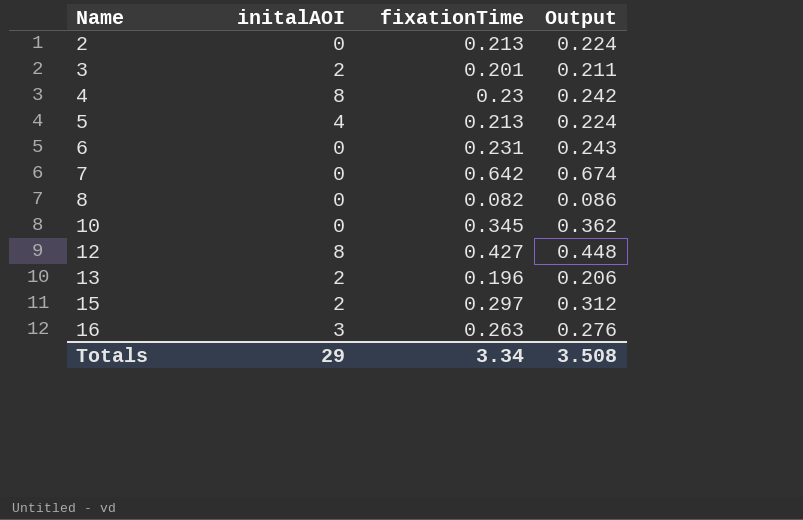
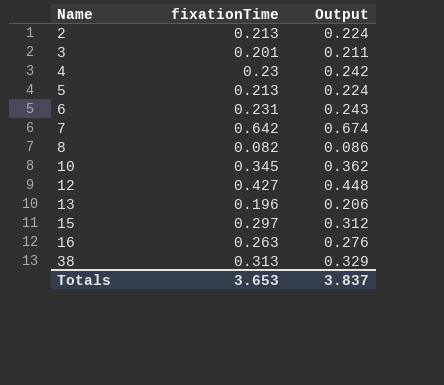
column initalAOI | position: 2 -> none
row 38: none -> 0.313 | 0.329
Totals | fixationTime: 3.34 -> 3.653
Totals | Output: 3.508 -> 3.837

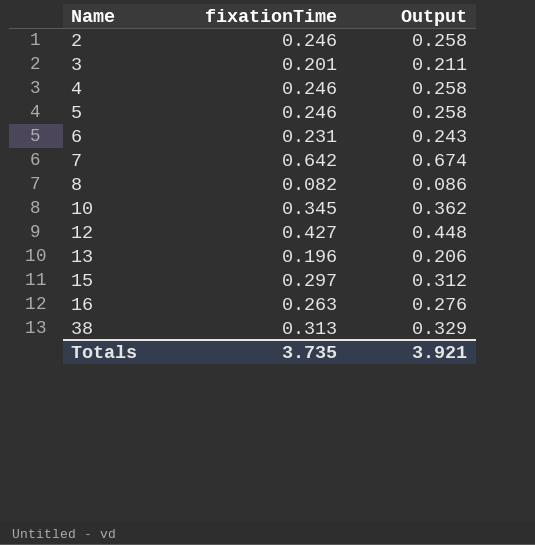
2 | fixationTime: 0.213 -> 0.246
2 | Output: 0.224 -> 0.258
4 | fixationTime: 0.23 -> 0.246
4 | Output: 0.242 -> 0.258
5 | fixationTime: 0.213 -> 0.246
5 | Output: 0.224 -> 0.258
Totals | fixationTime: 3.653 -> 3.735
Totals | Output: 3.837 -> 3.921

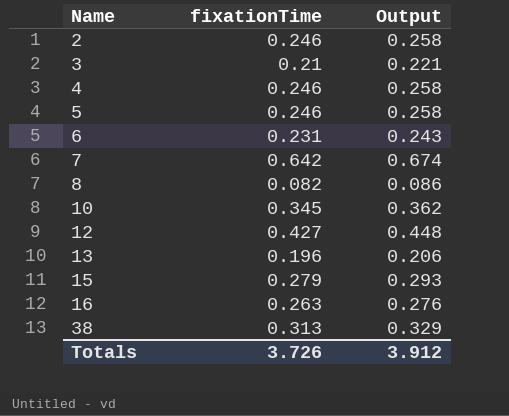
3 | fixationTime: 0.201 -> 0.21
3 | Output: 0.211 -> 0.221
15 | fixationTime: 0.297 -> 0.279
15 | Output: 0.312 -> 0.293
Totals | fixationTime: 3.735 -> 3.726
Totals | Output: 3.921 -> 3.912

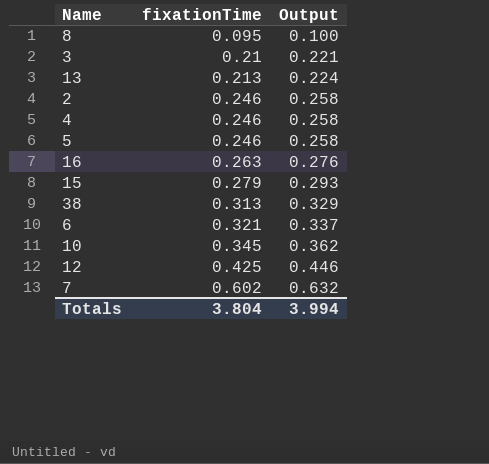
row order: Name ascending -> fixationTime ascending
8 | fixationTime: 0.082 -> 0.095
8 | Output: 0.086 -> 0.100
13 | fixationTime: 0.196 -> 0.213
13 | Output: 0.206 -> 0.224
6 | fixationTime: 0.231 -> 0.321
6 | Output: 0.243 -> 0.337
12 | fixationTime: 0.427 -> 0.425
12 | Output: 0.448 -> 0.446
7 | fixationTime: 0.642 -> 0.602
7 | Output: 0.674 -> 0.632
Totals | fixationTime: 3.726 -> 3.804
Totals | Output: 3.912 -> 3.994

